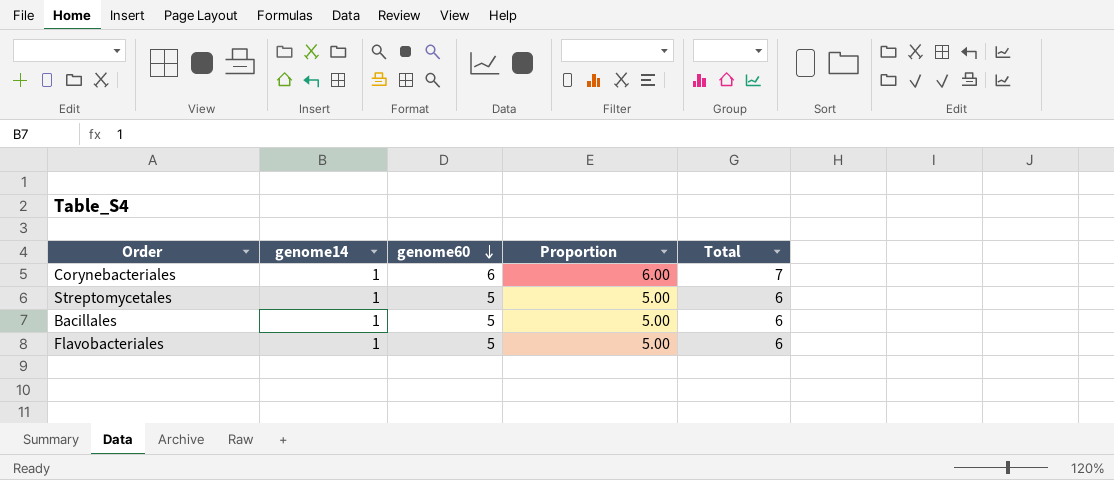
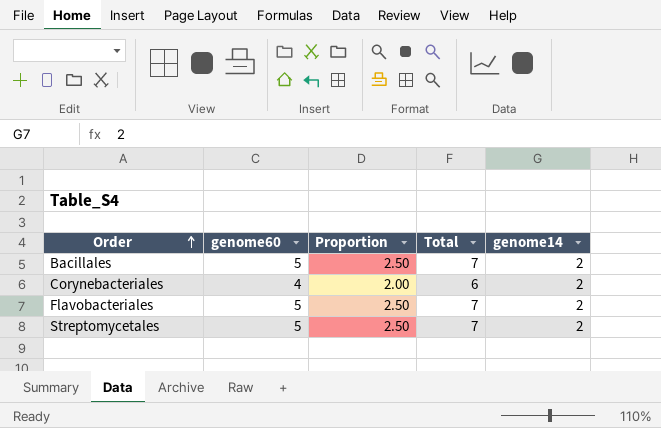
row order: genome60 descending -> Order ascending
column genome14 | position: 2 -> 5
Bacillales | Proportion: 5.00 -> 2.50
Bacillales | Total: 6 -> 7
Bacillales | genome14: 1 -> 2
Corynebacteriales | genome60: 6 -> 4
Corynebacteriales | Proportion: 6.00 -> 2.00
Corynebacteriales | Total: 7 -> 6
Corynebacteriales | genome14: 1 -> 2
Flavobacteriales | Proportion: 5.00 -> 2.50
Flavobacteriales | Total: 6 -> 7
Flavobacteriales | genome14: 1 -> 2
Streptomycetales | Proportion: 5.00 -> 2.50
Streptomycetales | Total: 6 -> 7
Streptomycetales | genome14: 1 -> 2

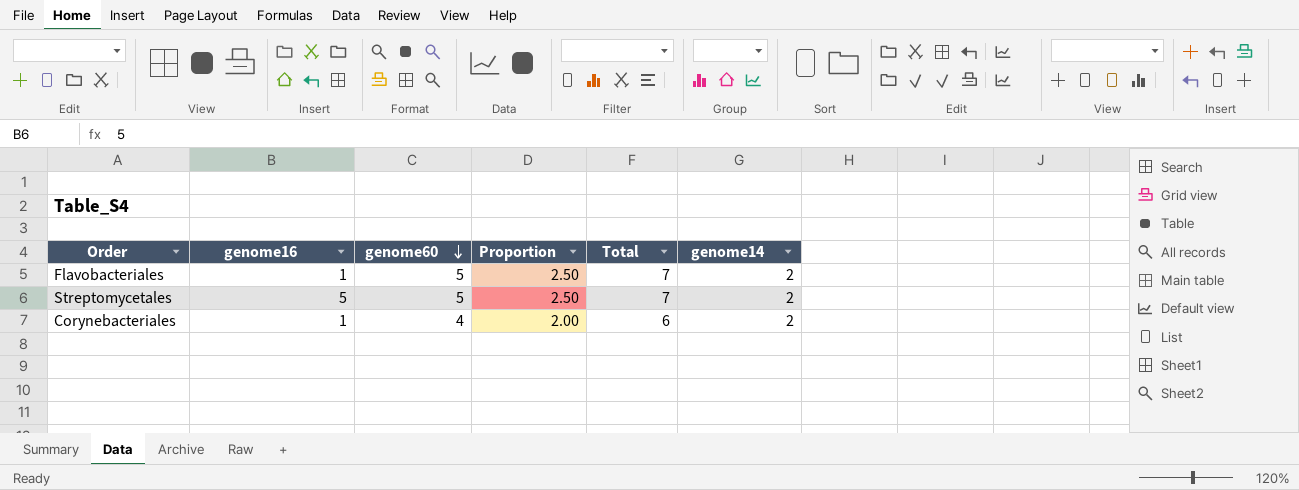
row order: Order ascending -> genome60 descending
column genome16 | position: none -> 2
row Bacillales: 5 | 2.50 | 7 | 2 -> none

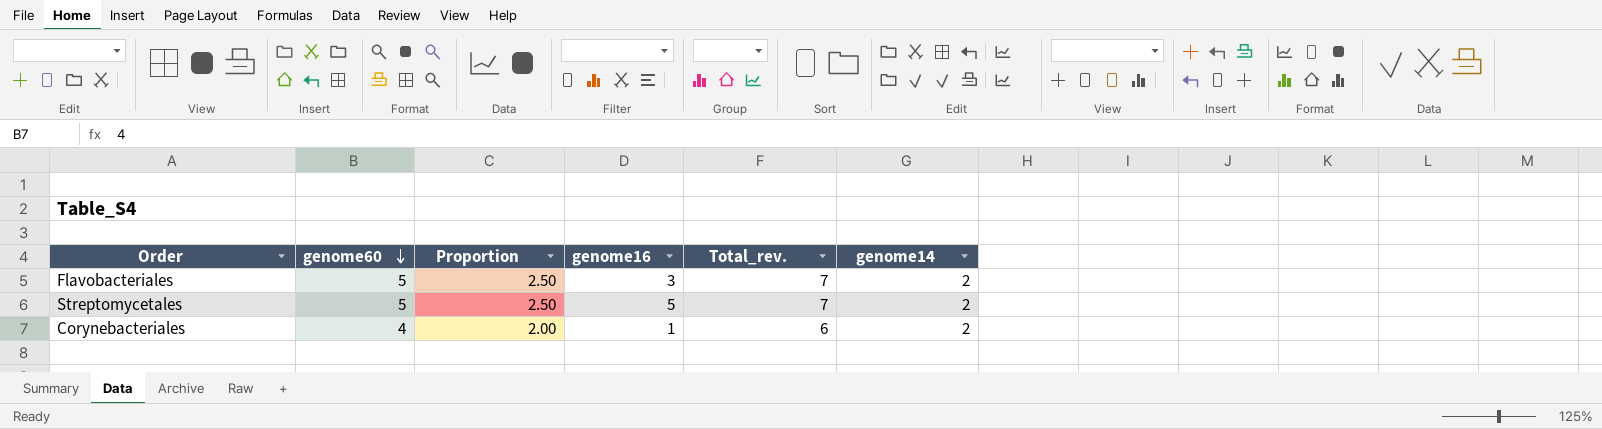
column genome16 | position: 2 -> 4
column name: Total -> Total_rev.
Flavobacteriales | genome16: 1 -> 3

